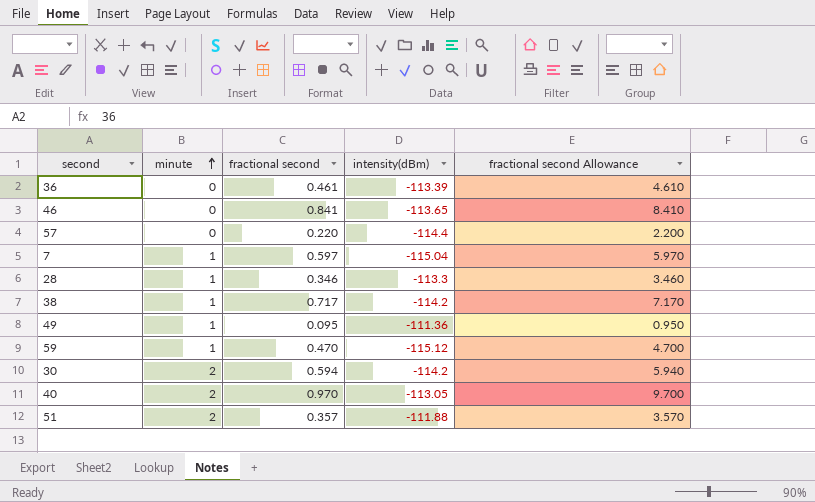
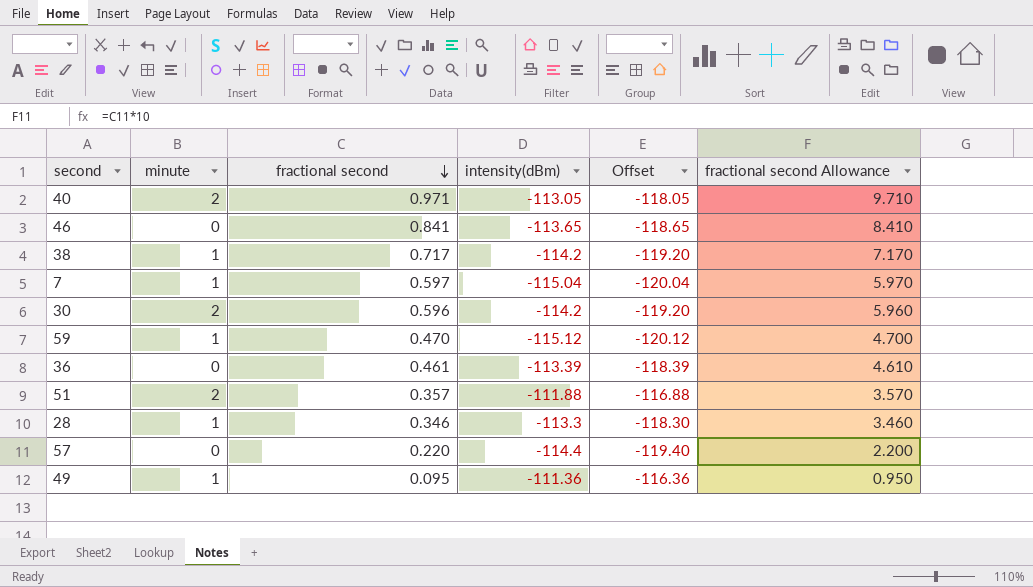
row order: minute ascending -> fractional second descending
column Offset | formula: none -> [intensity(dBm)] - 5
40 | fractional second: 0.970 -> 0.971
40 | fractional second Allowance: 9.700 -> 9.710
30 | fractional second: 0.594 -> 0.596
30 | fractional second Allowance: 5.940 -> 5.960

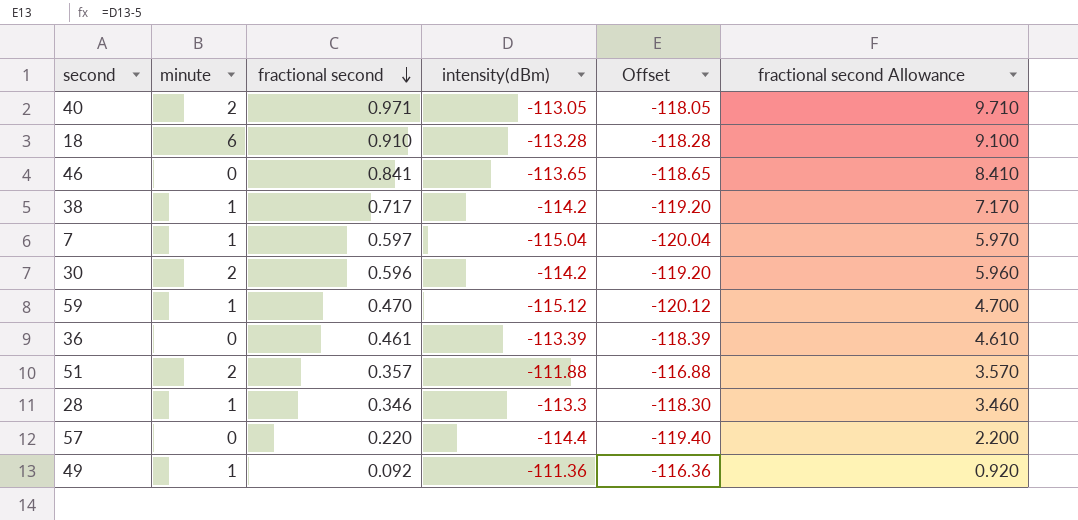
row 18: none -> 6 | 0.910 | -113.28 | -118.28 | 9.100
49 | fractional second: 0.095 -> 0.092
49 | fractional second Allowance: 0.950 -> 0.920

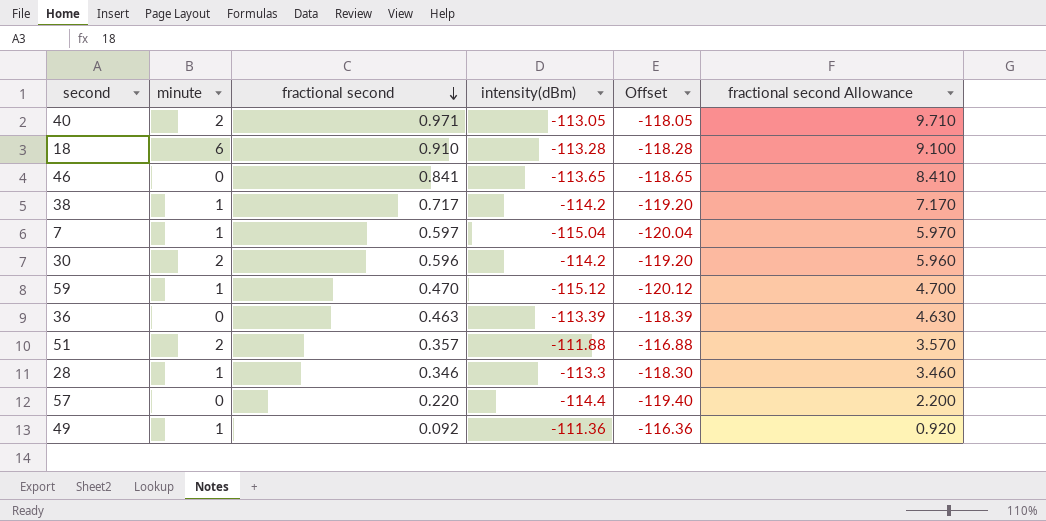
36 | fractional second: 0.461 -> 0.463
36 | fractional second Allowance: 4.610 -> 4.630

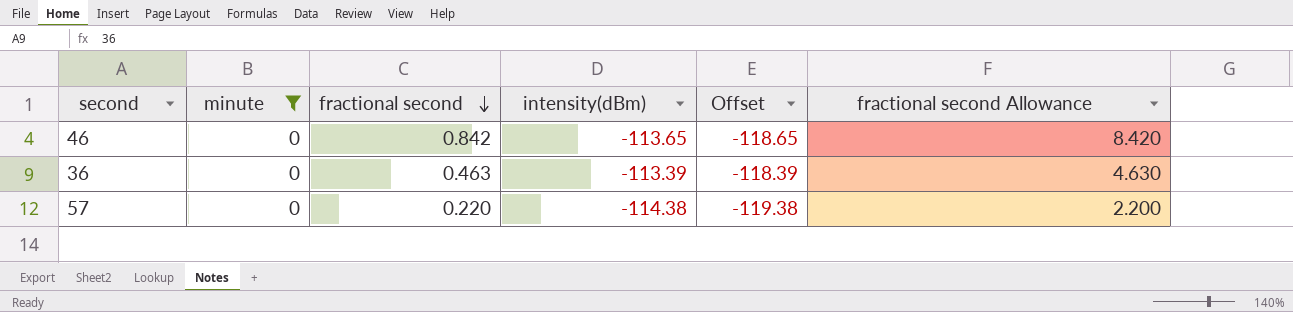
filter: none -> minute = 0
46 | fractional second: 0.841 -> 0.842
46 | fractional second Allowance: 8.410 -> 8.420
57 | intensity(dBm): -114.4 -> -114.38
57 | Offset: -119.40 -> -119.38

